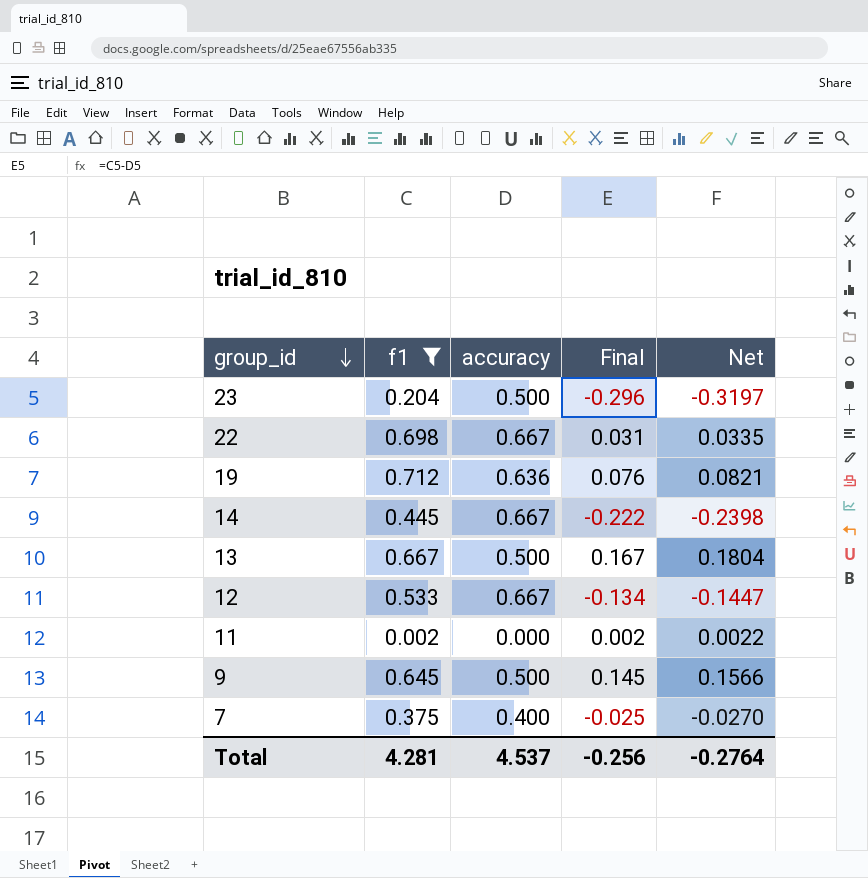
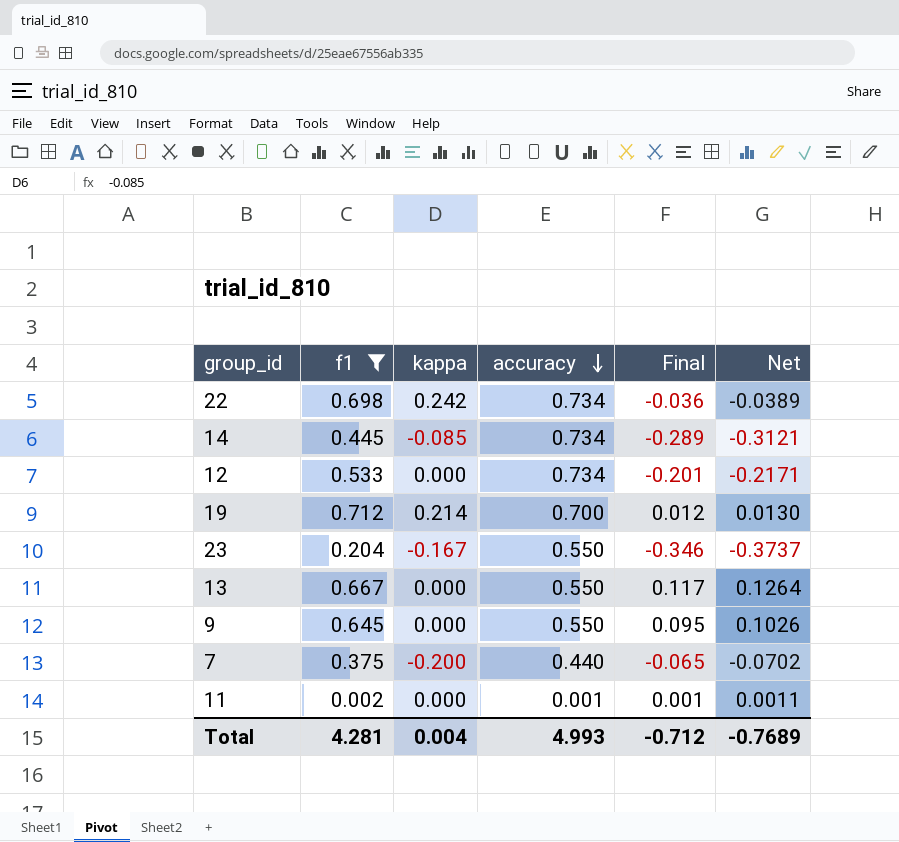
row order: group_id descending -> accuracy descending
column kappa | position: none -> 3
22 | accuracy: 0.667 -> 0.734
22 | Final: 0.031 -> -0.036
22 | Net: 0.0335 -> -0.0389
14 | accuracy: 0.667 -> 0.734
14 | Final: -0.222 -> -0.289
14 | Net: -0.2398 -> -0.3121
12 | accuracy: 0.667 -> 0.734
12 | Final: -0.134 -> -0.201
12 | Net: -0.1447 -> -0.2171
19 | accuracy: 0.636 -> 0.700
19 | Final: 0.076 -> 0.012
19 | Net: 0.0821 -> 0.0130
23 | accuracy: 0.500 -> 0.550
23 | Final: -0.296 -> -0.346
23 | Net: -0.3197 -> -0.3737
13 | accuracy: 0.500 -> 0.550
13 | Final: 0.167 -> 0.117
13 | Net: 0.1804 -> 0.1264
9 | accuracy: 0.500 -> 0.550
9 | Final: 0.145 -> 0.095
9 | Net: 0.1566 -> 0.1026
7 | accuracy: 0.400 -> 0.440
7 | Final: -0.025 -> -0.065
7 | Net: -0.0270 -> -0.0702
11 | accuracy: 0.000 -> 0.001
11 | Final: 0.002 -> 0.001
11 | Net: 0.0022 -> 0.0011
Total | accuracy: 4.537 -> 4.993
Total | Final: -0.256 -> -0.712
Total | Net: -0.2764 -> -0.7689

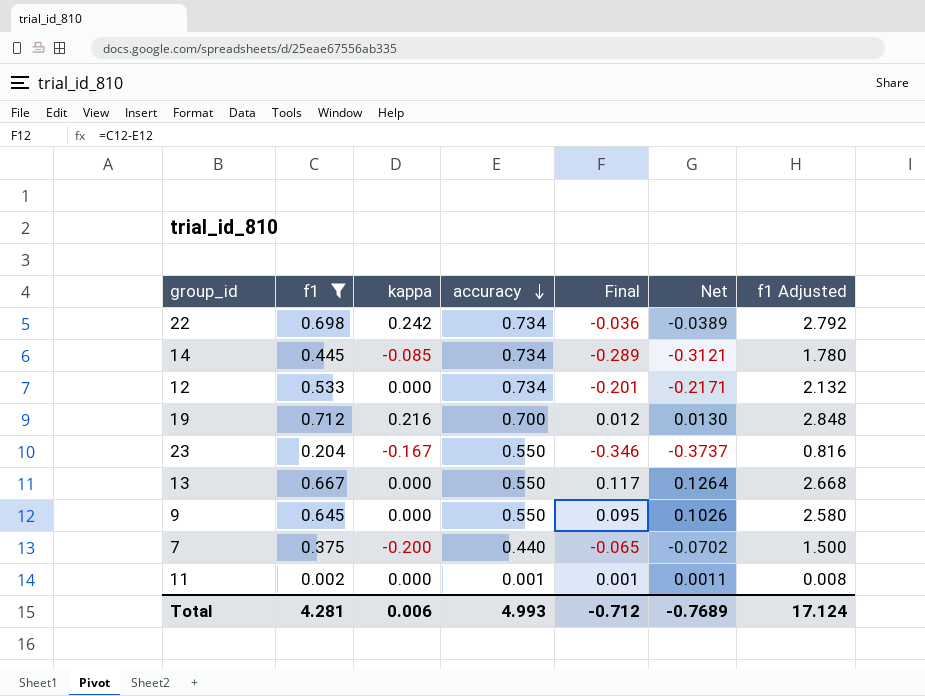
column f1 Adjusted | formula: none -> [f1] * 4
19 | kappa: 0.214 -> 0.216
Total | kappa: 0.004 -> 0.006

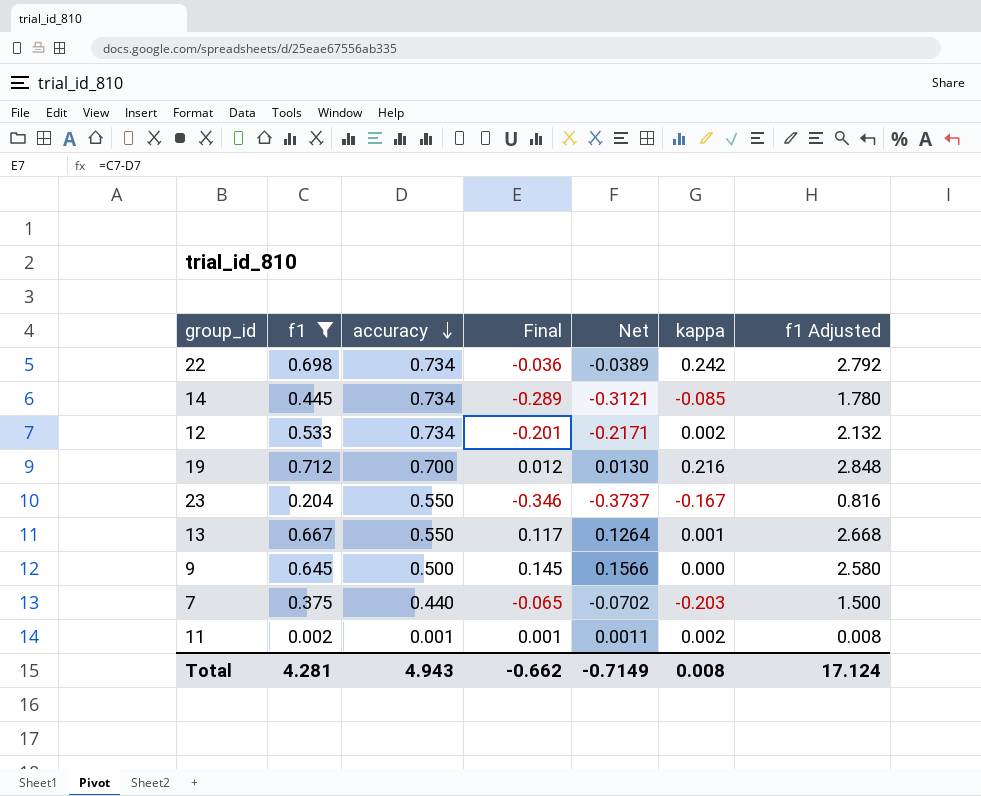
column kappa | position: 3 -> 6
12 | kappa: 0.000 -> 0.002
13 | kappa: 0.000 -> 0.001
9 | accuracy: 0.550 -> 0.500
9 | Final: 0.095 -> 0.145
9 | Net: 0.1026 -> 0.1566
7 | kappa: -0.200 -> -0.203
11 | kappa: 0.000 -> 0.002
Total | accuracy: 4.993 -> 4.943
Total | Final: -0.712 -> -0.662
Total | Net: -0.7689 -> -0.7149
Total | kappa: 0.006 -> 0.008

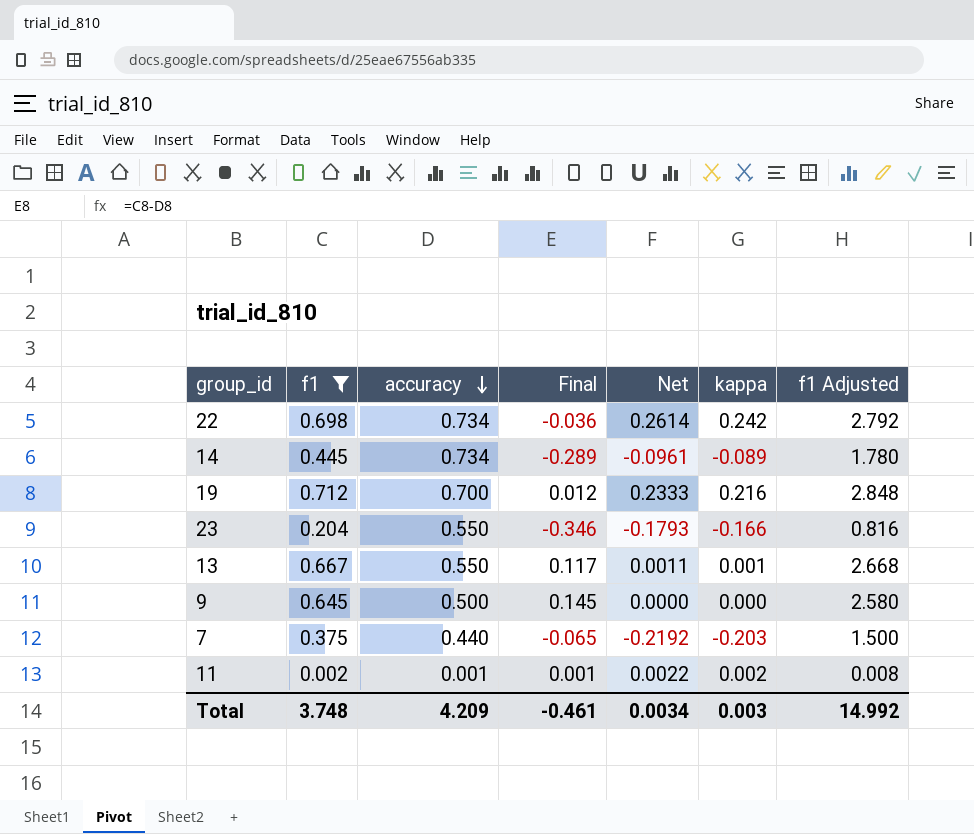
column Net | formula: [Final] * 1.08 -> [kappa] * 1.08
row 12: 0.533 | 0.734 | -0.201 | -0.2171 | 0.002 | 2.132 -> none
14 | kappa: -0.085 -> -0.089
23 | kappa: -0.167 -> -0.166
Total | f1: 4.281 -> 3.748
Total | accuracy: 4.943 -> 4.209
Total | Final: -0.662 -> -0.461
Total | Net: -0.7149 -> 0.0034
Total | kappa: 0.008 -> 0.003
Total | f1 Adjusted: 17.124 -> 14.992

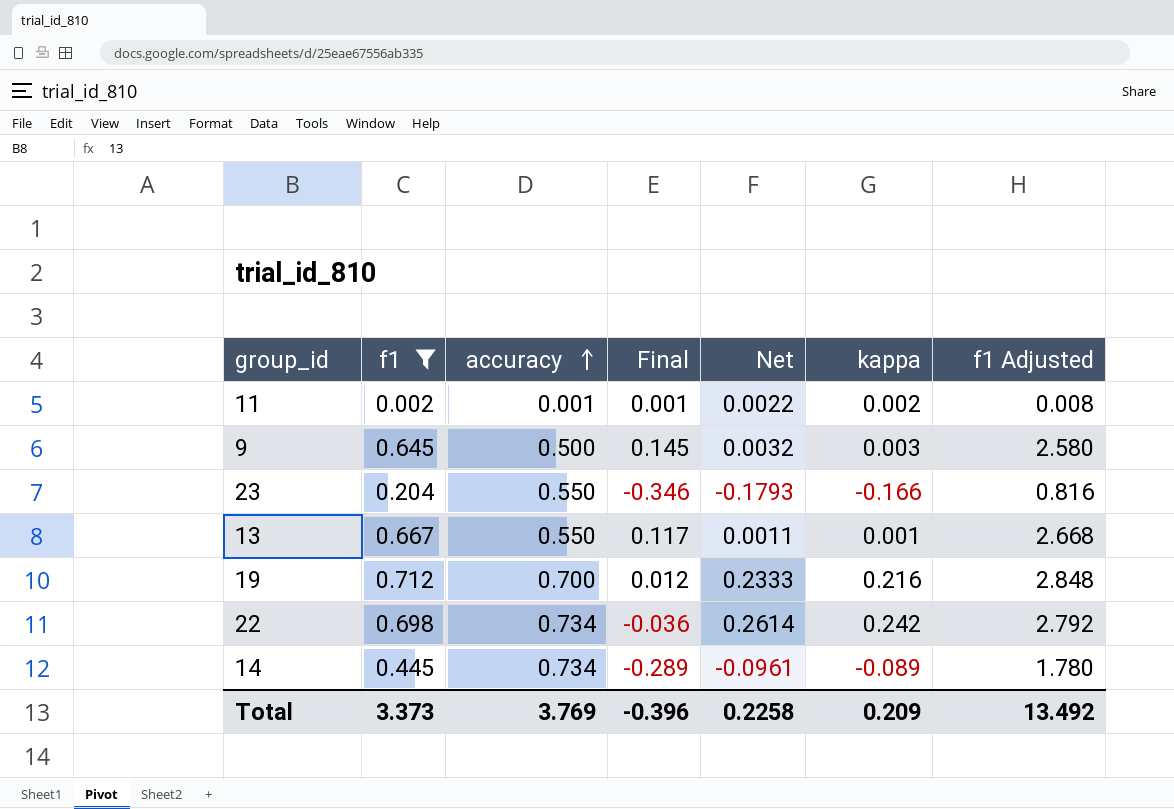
row order: accuracy descending -> accuracy ascending
row 7: 0.375 | 0.440 | -0.065 | -0.2192 | -0.203 | 1.500 -> none
9 | Net: 0.0000 -> 0.0032
9 | kappa: 0.000 -> 0.003
Total | f1: 3.748 -> 3.373
Total | accuracy: 4.209 -> 3.769
Total | Final: -0.461 -> -0.396
Total | Net: 0.0034 -> 0.2258
Total | kappa: 0.003 -> 0.209
Total | f1 Adjusted: 14.992 -> 13.492

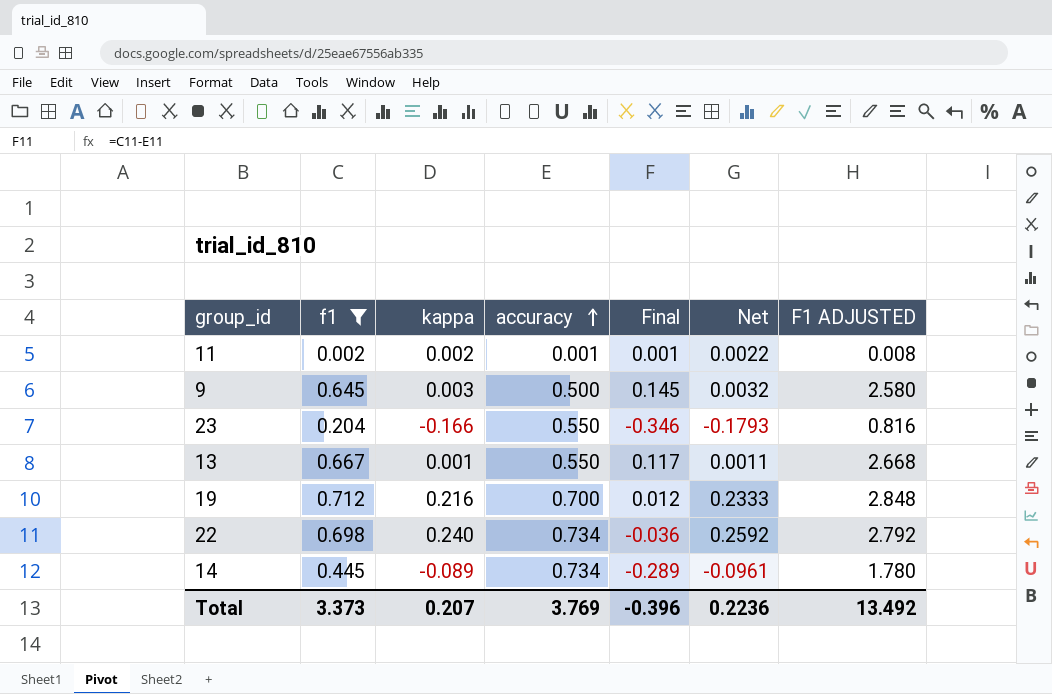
column kappa | position: 6 -> 3
column name: f1 Adjusted -> F1 ADJUSTED
22 | kappa: 0.242 -> 0.240
22 | Net: 0.2614 -> 0.2592
Total | kappa: 0.209 -> 0.207
Total | Net: 0.2258 -> 0.2236

